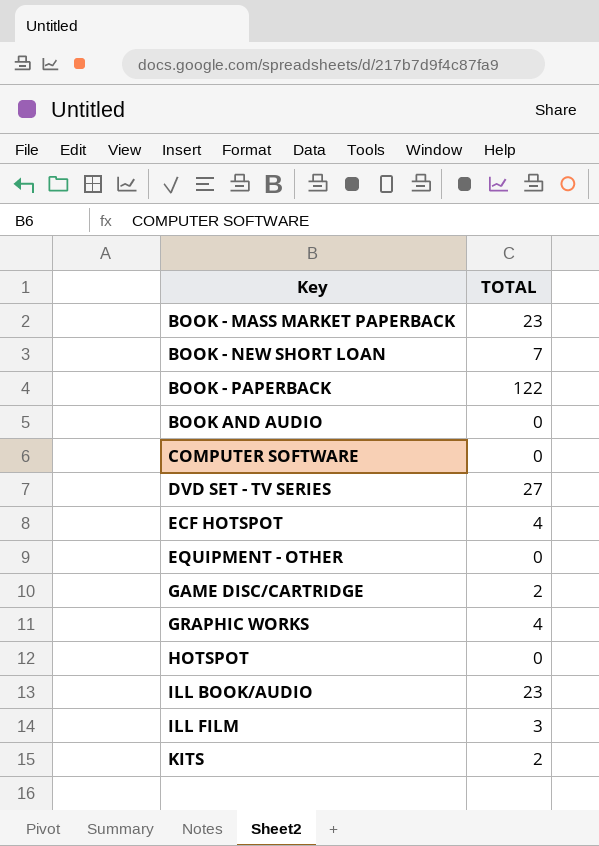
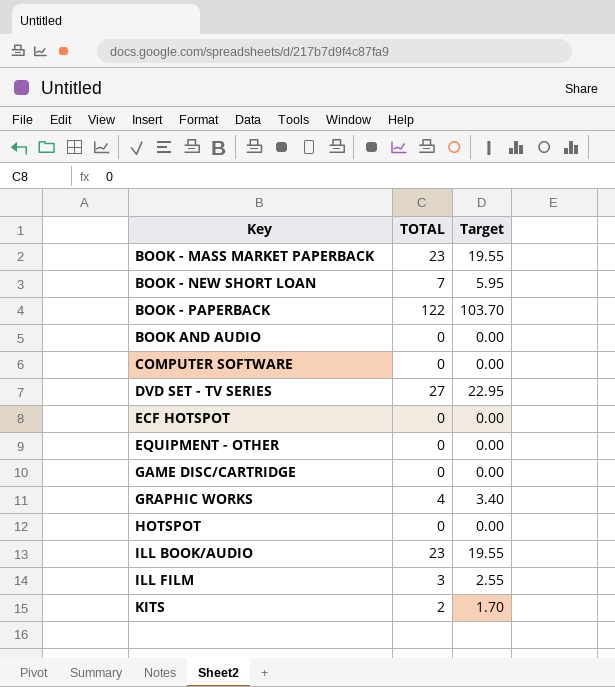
column Target | formula: none -> [TOTAL] * 0.85
ECF HOTSPOT | TOTAL: 4 -> 0
GAME DISC/CARTRIDGE | TOTAL: 2 -> 0

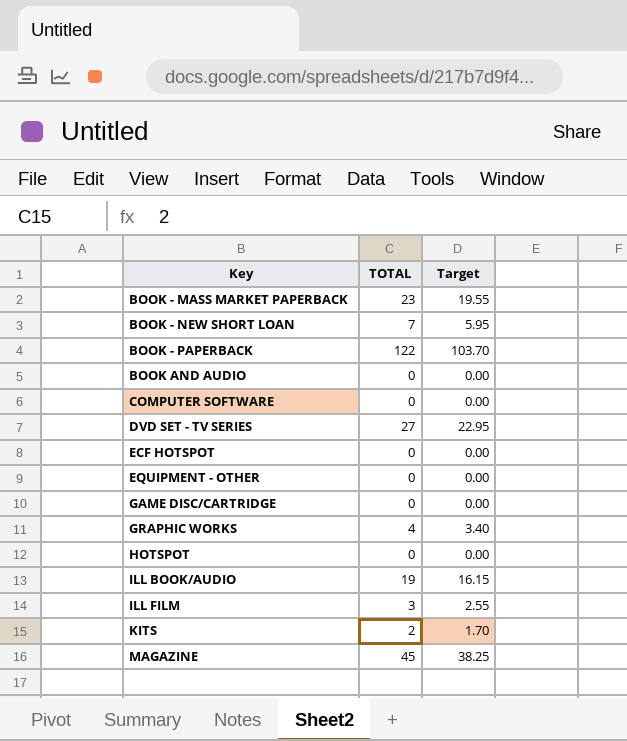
ILL BOOK/AUDIO | TOTAL: 23 -> 19
ILL BOOK/AUDIO | Target: 19.55 -> 16.15
row MAGAZINE: none -> 45 | 38.25

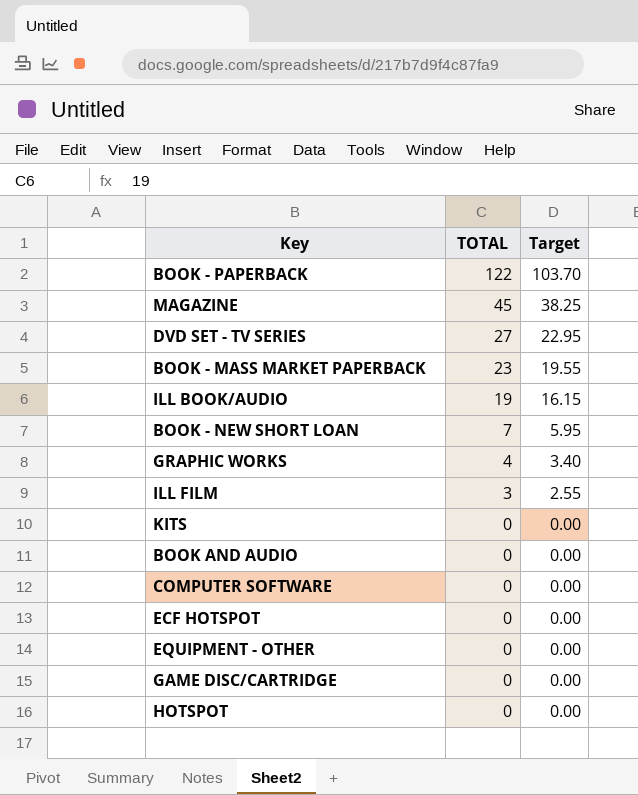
row order: Key ascending -> TOTAL descending
KITS | TOTAL: 2 -> 0
KITS | Target: 1.70 -> 0.00

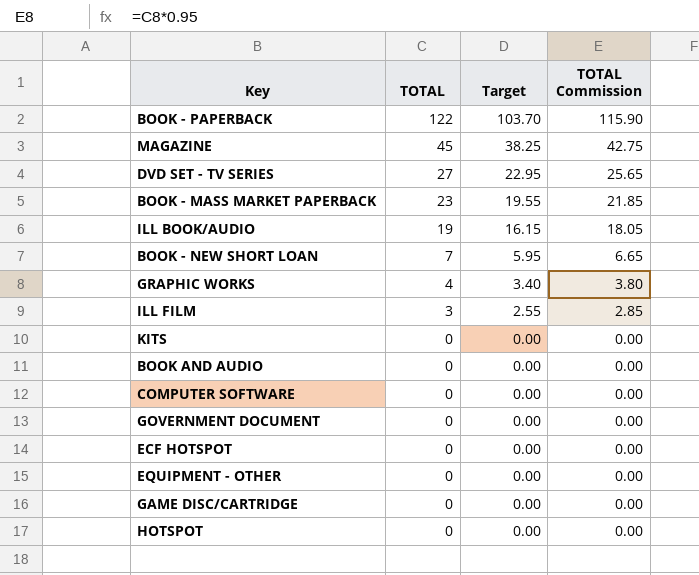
column TOTAL Commission | formula: none -> [TOTAL] * 0.95
row GOVERNMENT DOCUMENT: none -> 0 | 0.00 | 0.00

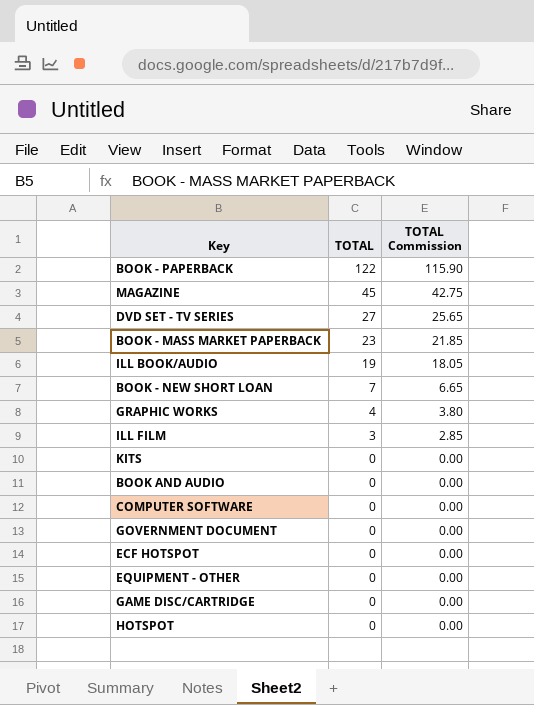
column Target | formula: [TOTAL] * 0.85 -> none

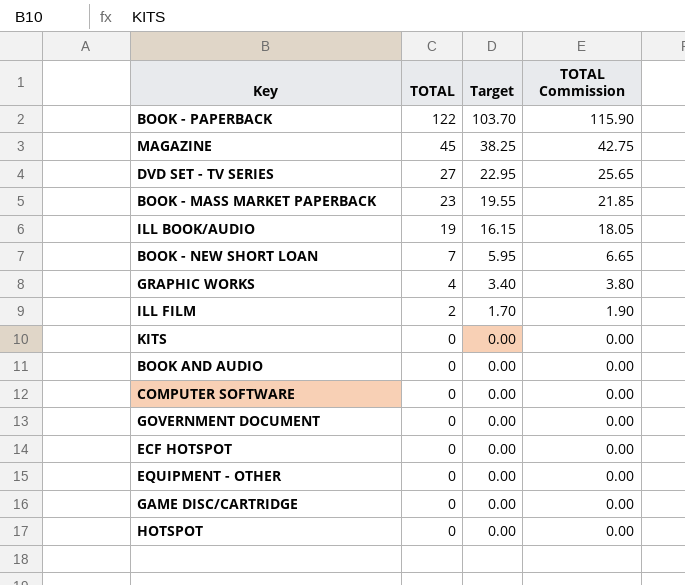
column Target | formula: none -> [TOTAL] * 0.85
ILL FILM | TOTAL: 3 -> 2
ILL FILM | TOTAL Commission: 2.85 -> 1.90

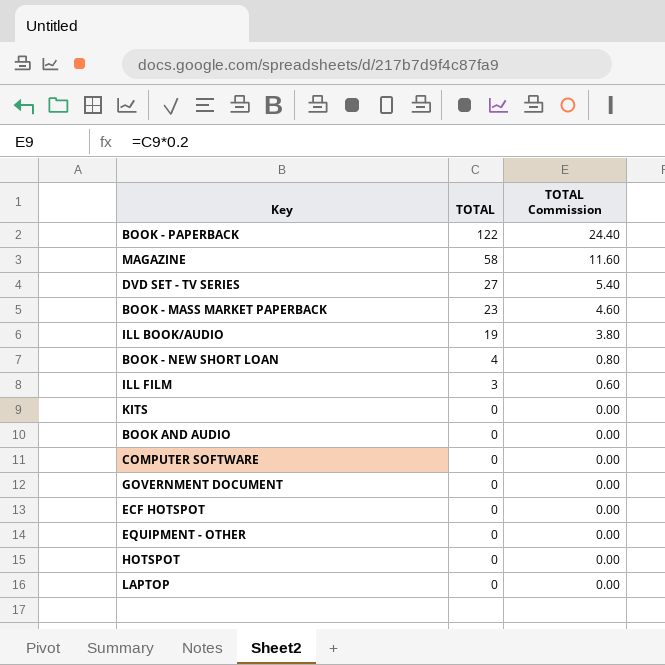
column Target | formula: [TOTAL] * 0.85 -> none
column TOTAL Commission | formula: [TOTAL] * 0.95 -> [TOTAL] * 0.2
row GRAPHIC WORKS: 4 | 3.40 | 3.80 -> none
row GAME DISC/CARTRIDGE: 0 | 0.00 | 0.00 -> none
MAGAZINE | TOTAL: 45 -> 58
BOOK - NEW SHORT LOAN | TOTAL: 7 -> 4
ILL FILM | TOTAL: 2 -> 3
row LAPTOP: none -> 0 | 0.00

